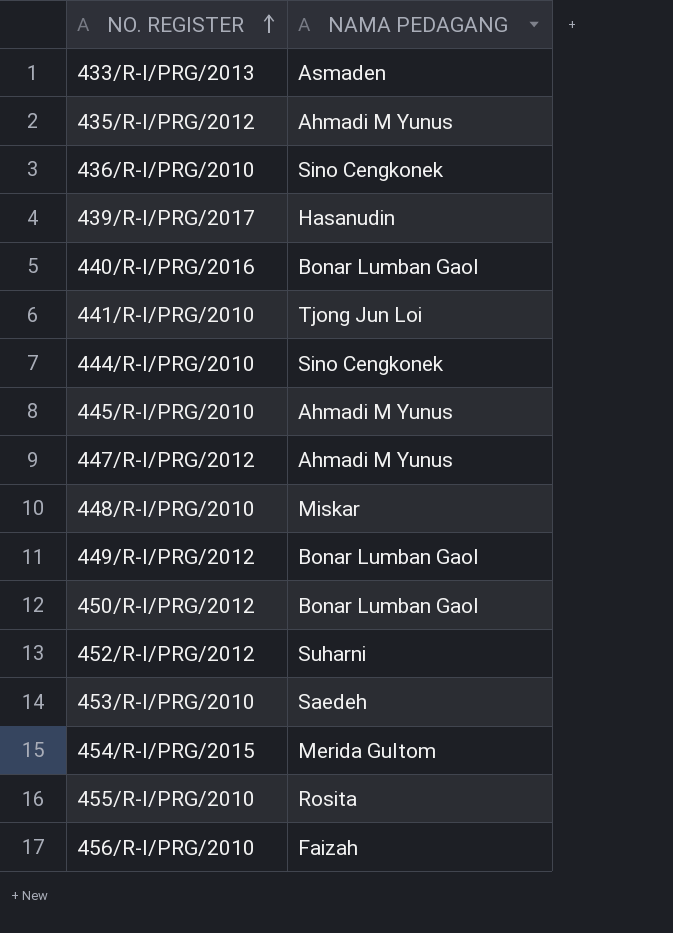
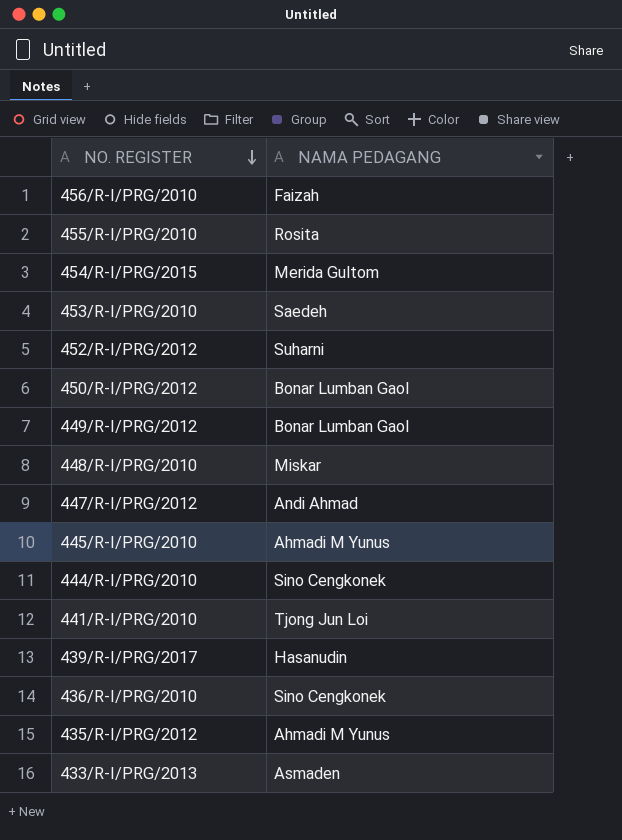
row order: NO. REGISTER ascending -> NO. REGISTER descending
row 440/R-I/PRG/2016: Bonar Lumban Gaol -> none
447/R-I/PRG/2012 | NAMA PEDAGANG: Ahmadi M Yunus -> Andi Ahmad

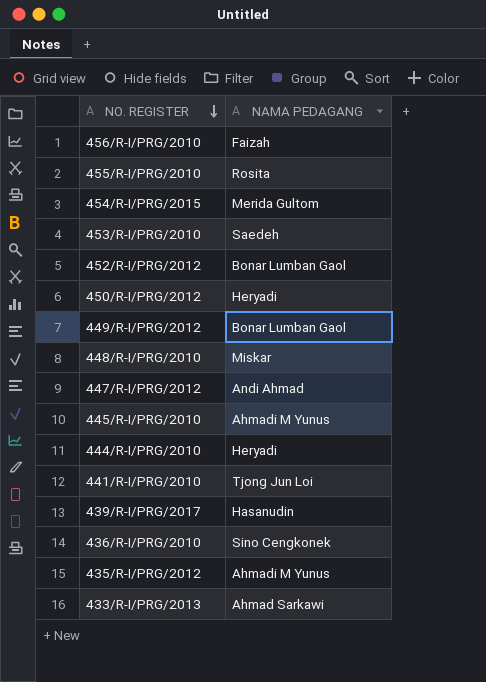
452/R-I/PRG/2012 | NAMA PEDAGANG: Suharni -> Bonar Lumban Gaol
450/R-I/PRG/2012 | NAMA PEDAGANG: Bonar Lumban Gaol -> Heryadi
444/R-I/PRG/2010 | NAMA PEDAGANG: Sino Cengkonek -> Heryadi
433/R-I/PRG/2013 | NAMA PEDAGANG: Asmaden -> Ahmad Sarkawi

